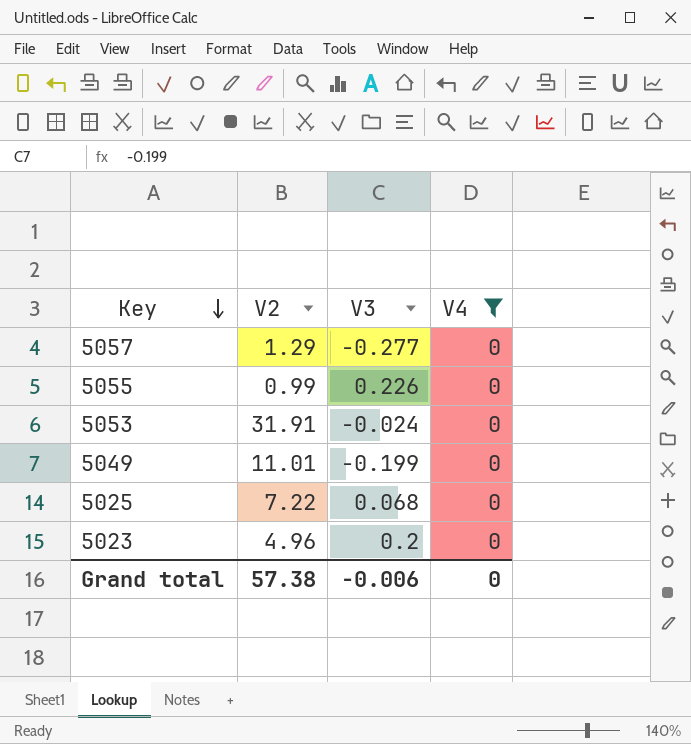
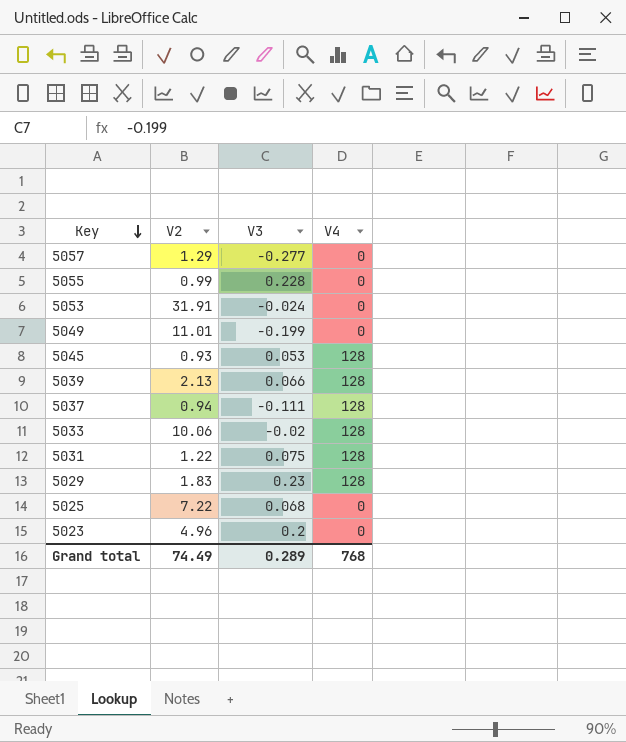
filter: V4 = 0 -> none
5055 | V3: 0.226 -> 0.228
Grand total | V2: 57.38 -> 74.49
Grand total | V3: -0.006 -> 0.289
Grand total | V4: 0 -> 768

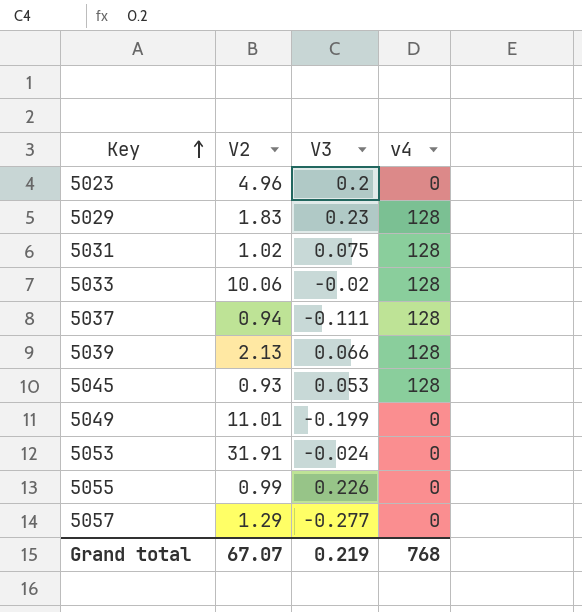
row order: Key descending -> Key ascending
column name: V4 -> v4
row 5025: 7.22 | 0.068 | 0 -> none
5031 | V2: 1.22 -> 1.02
5055 | V3: 0.228 -> 0.226
Grand total | V2: 74.49 -> 67.07
Grand total | V3: 0.289 -> 0.219

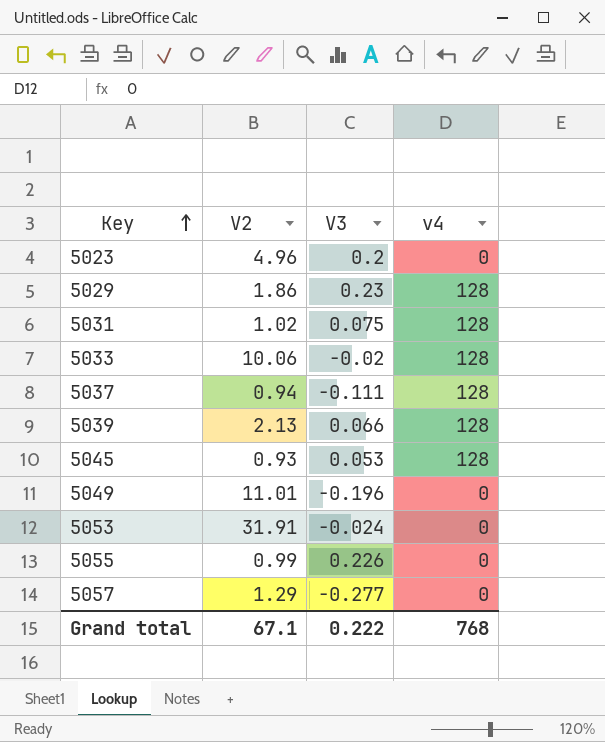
5029 | V2: 1.83 -> 1.86
5049 | V3: -0.199 -> -0.196
Grand total | V2: 67.07 -> 67.1
Grand total | V3: 0.219 -> 0.222

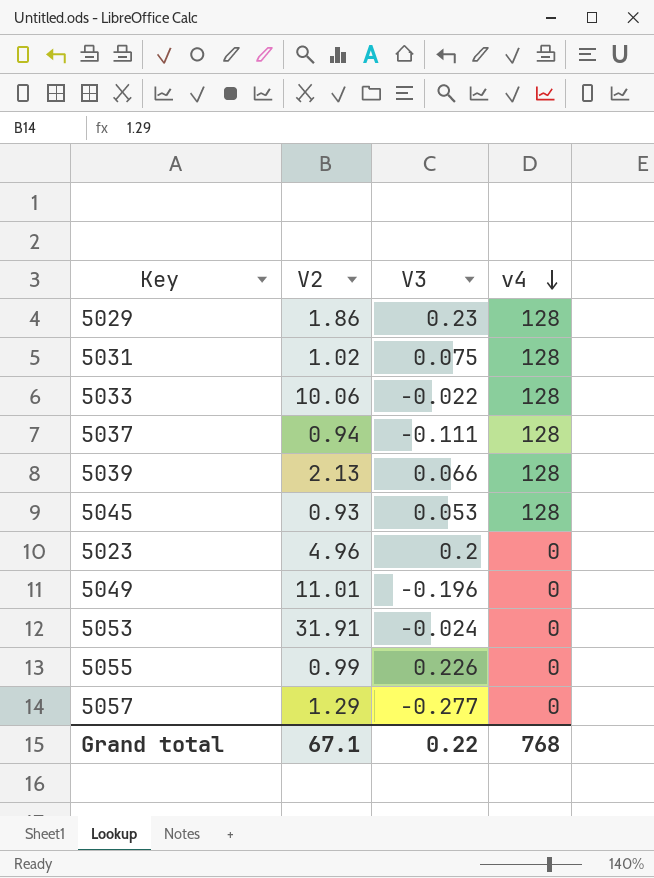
row order: Key ascending -> v4 descending
5033 | V3: -0.02 -> -0.022
Grand total | V3: 0.222 -> 0.22

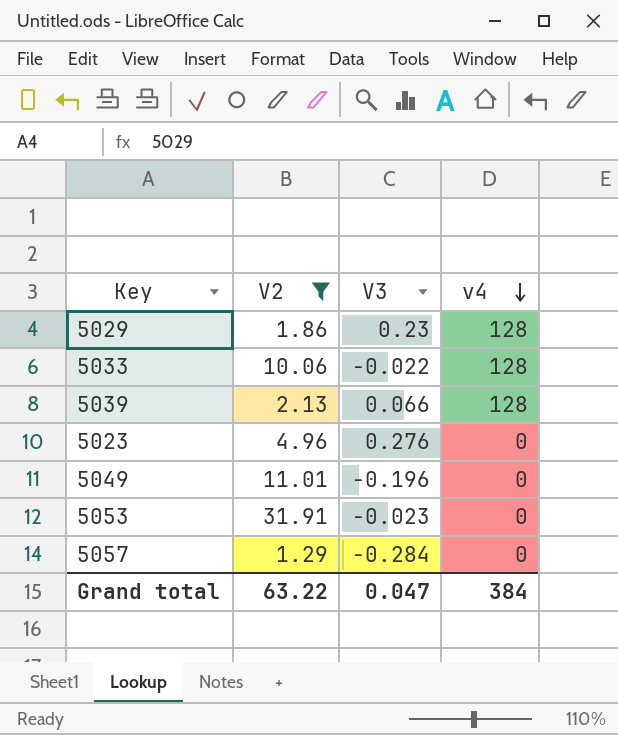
filter: none -> V2 >= 1.29
5023 | V3: 0.2 -> 0.276
5053 | V3: -0.024 -> -0.023
5057 | V3: -0.277 -> -0.284
Grand total | V2: 67.1 -> 63.22
Grand total | V3: 0.22 -> 0.047
Grand total | v4: 768 -> 384

